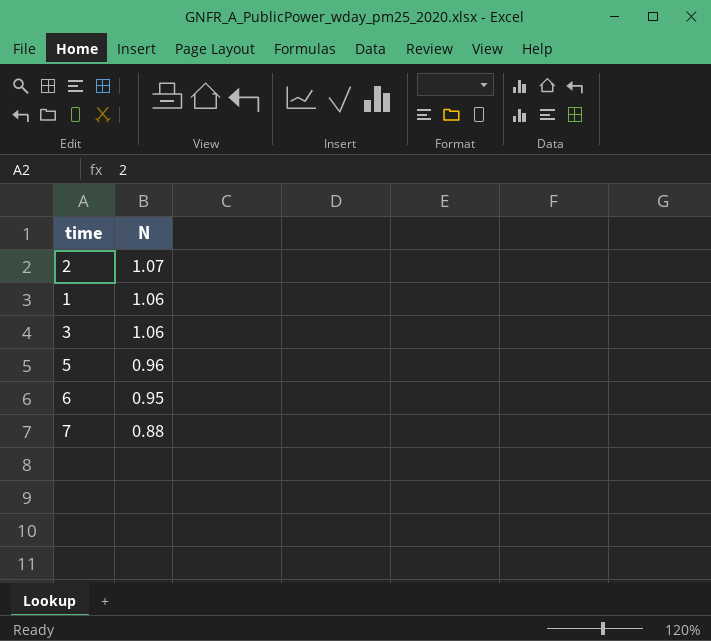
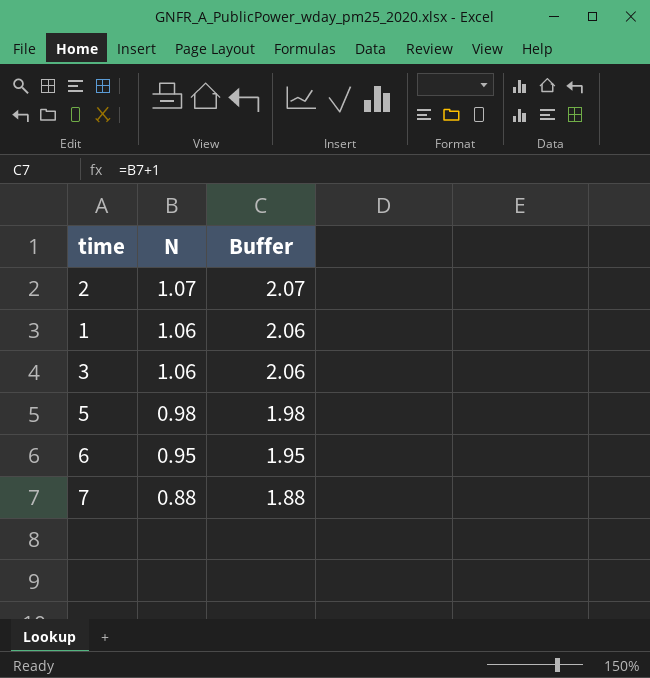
column Buffer | formula: none -> [N] + 1
5 | N: 0.96 -> 0.98

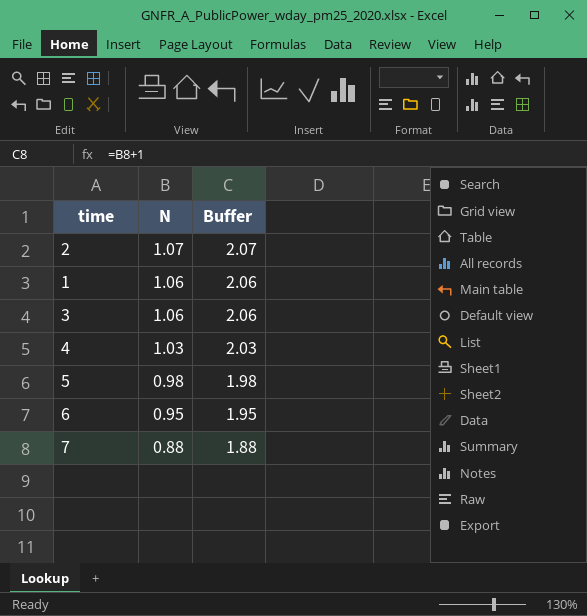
row 4: none -> 1.03 | 2.03

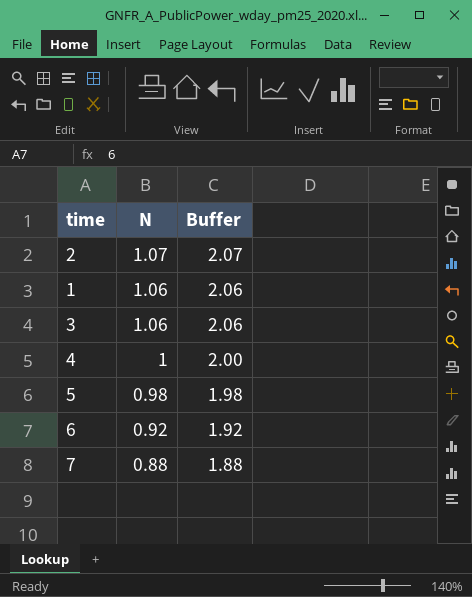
4 | N: 1.03 -> 1
4 | Buffer: 2.03 -> 2.00
6 | N: 0.95 -> 0.92
6 | Buffer: 1.95 -> 1.92

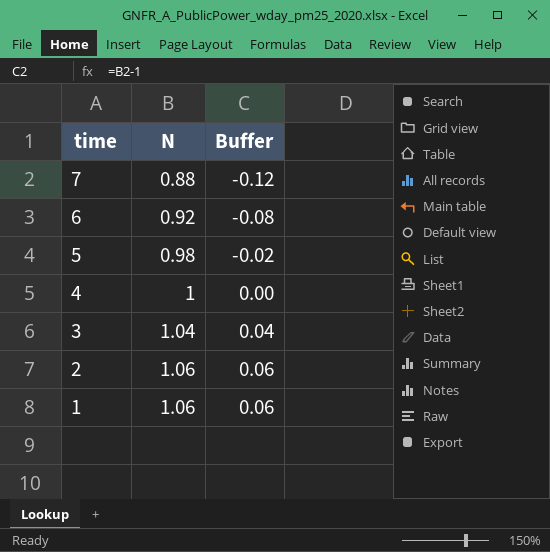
row order: N descending -> time descending
column Buffer | formula: [N] + 1 -> [N] - 1
3 | N: 1.06 -> 1.04
2 | N: 1.07 -> 1.06

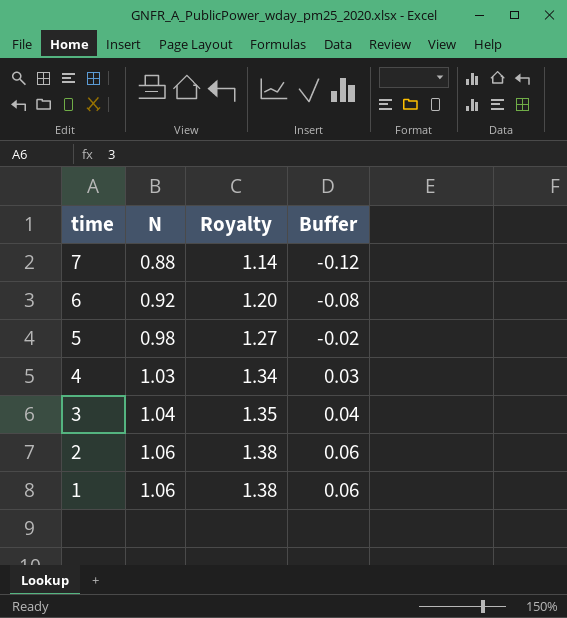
column Royalty | formula: none -> [N] * 1.3
4 | N: 1 -> 1.03
4 | Buffer: 0.00 -> 0.03

